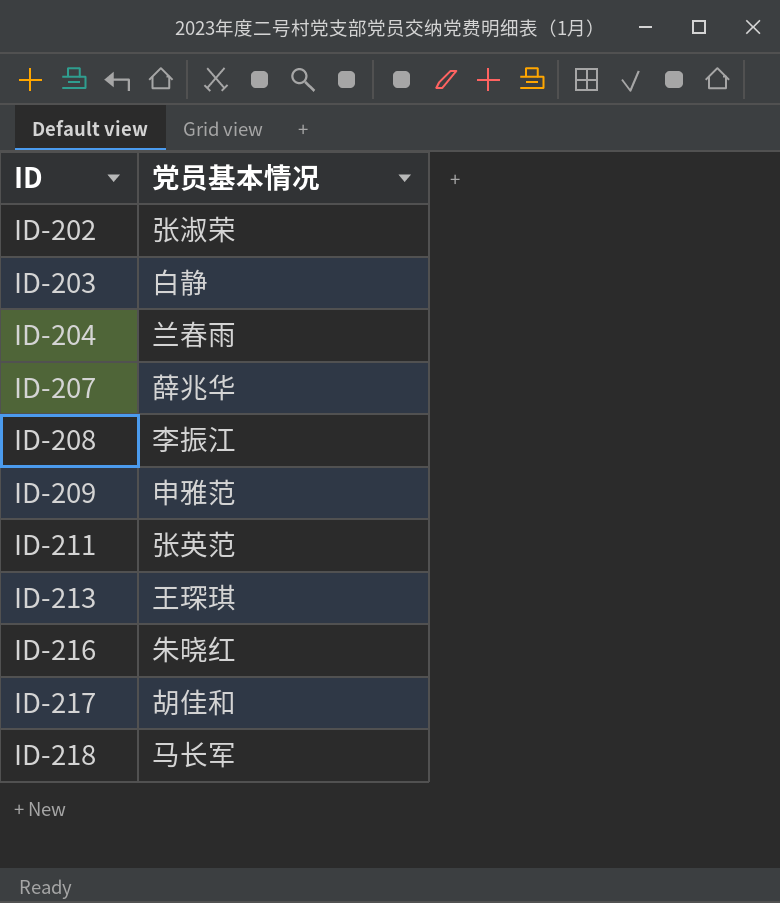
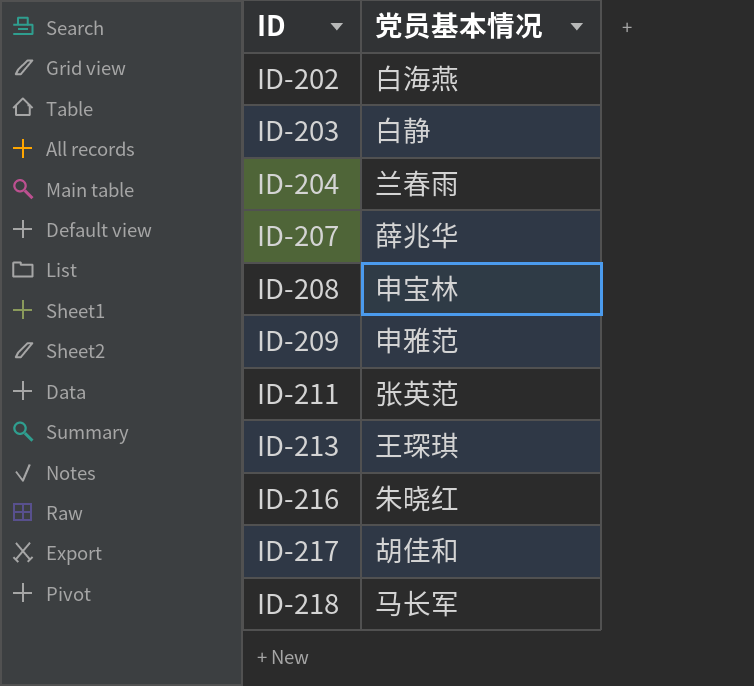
ID-202 | 党员基本情况: 张淑荣 -> 白海燕
ID-208 | 党员基本情况: 李振江 -> 申宝林

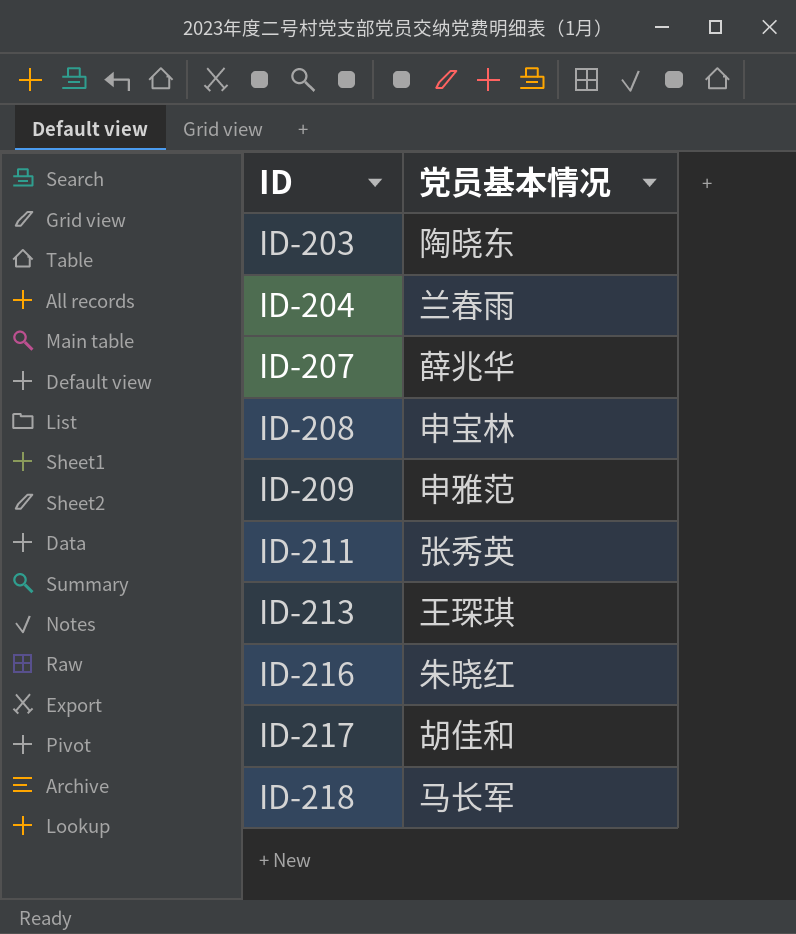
row ID-202: 白海燕 -> none
ID-203 | 党员基本情况: 白静 -> 陶晓东
ID-211 | 党员基本情况: 张英范 -> 张秀英

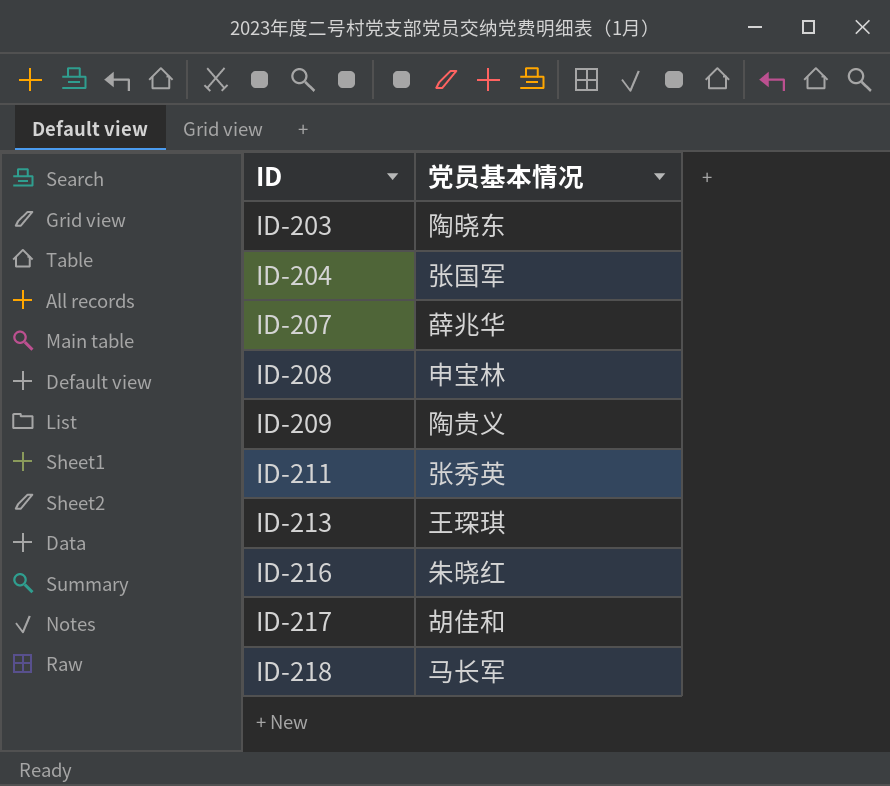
ID-204 | 党员基本情况: 兰春雨 -> 张国军
ID-209 | 党员基本情况: 申雅范 -> 陶贵义

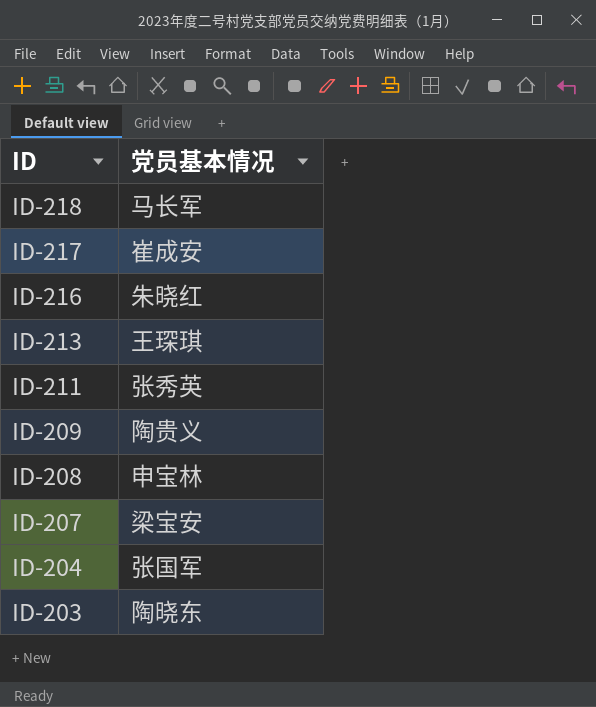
row order: ID ascending -> ID descending
ID-217 | 党员基本情况: 胡佳和 -> 崔成安
ID-207 | 党员基本情况: 薛兆华 -> 梁宝安

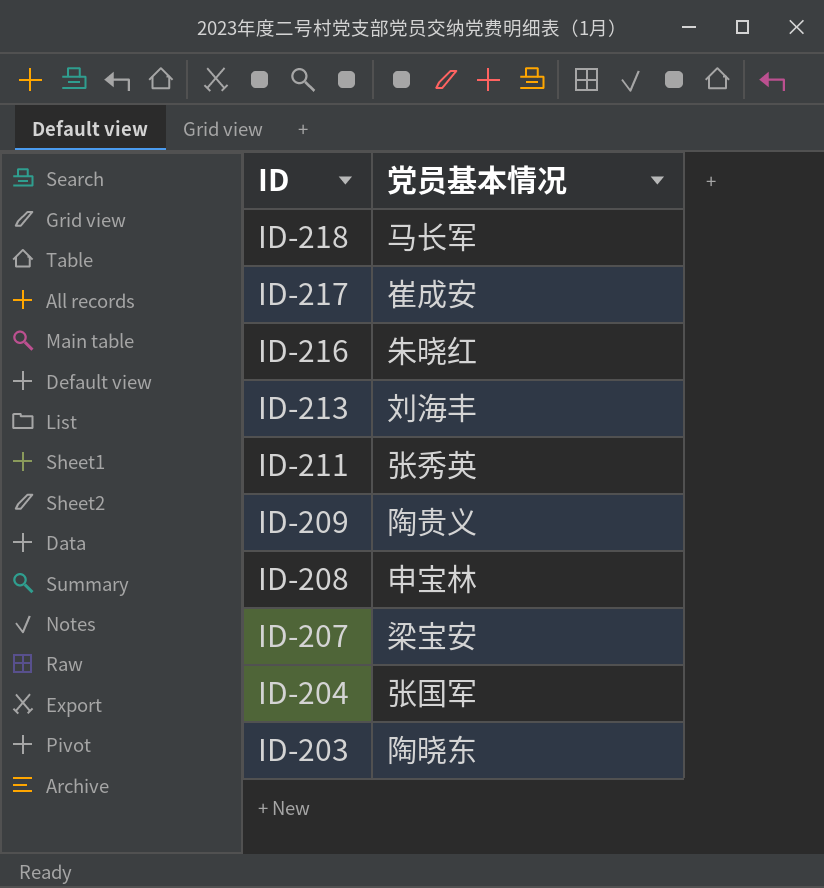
ID-213 | 党员基本情况: 王琛琪 -> 刘海丰

